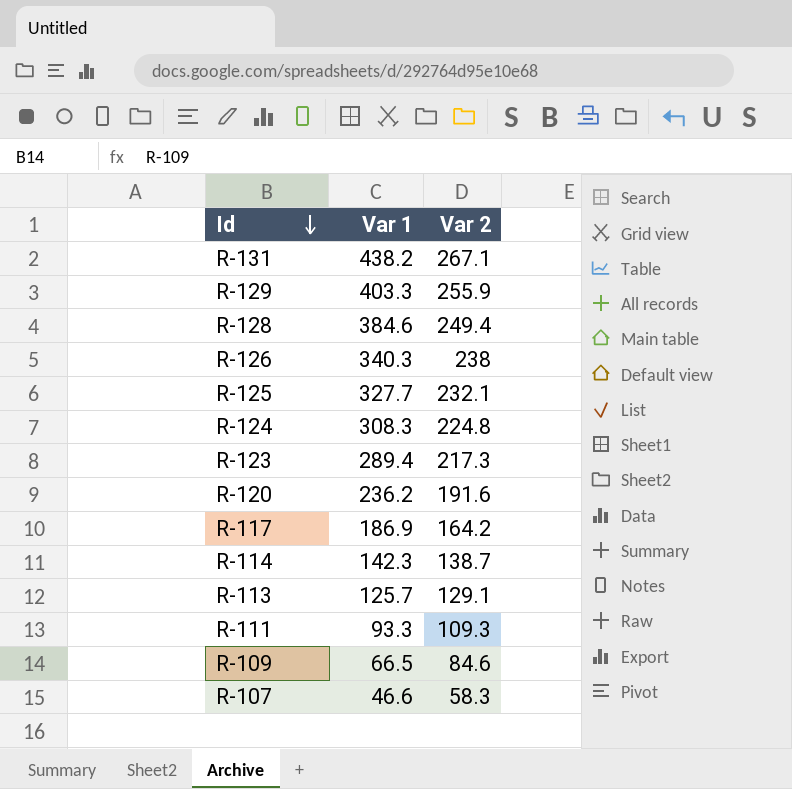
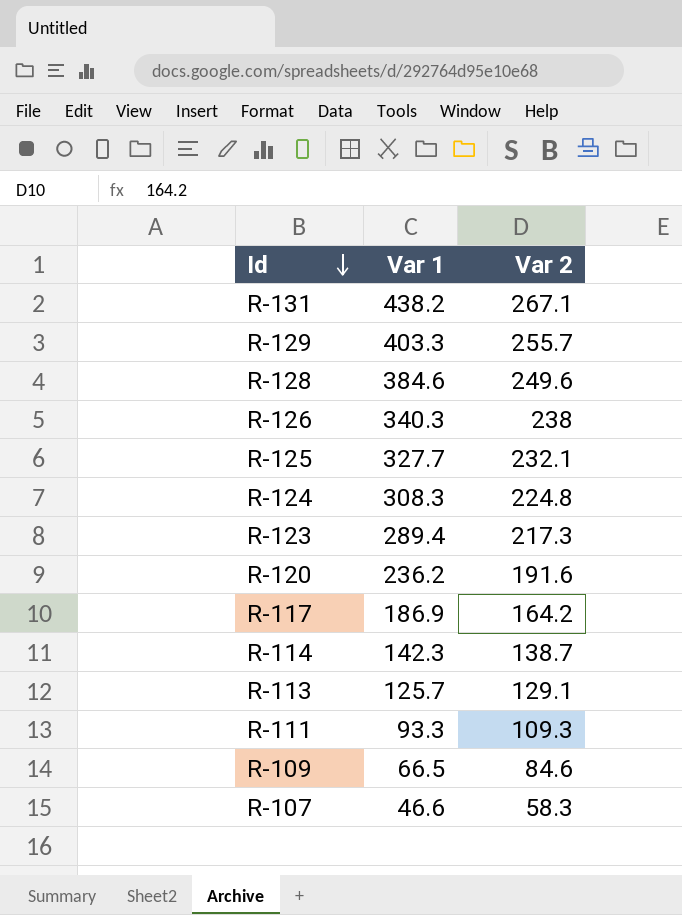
R-129 | Var 2: 255.9 -> 255.7
R-128 | Var 2: 249.4 -> 249.6

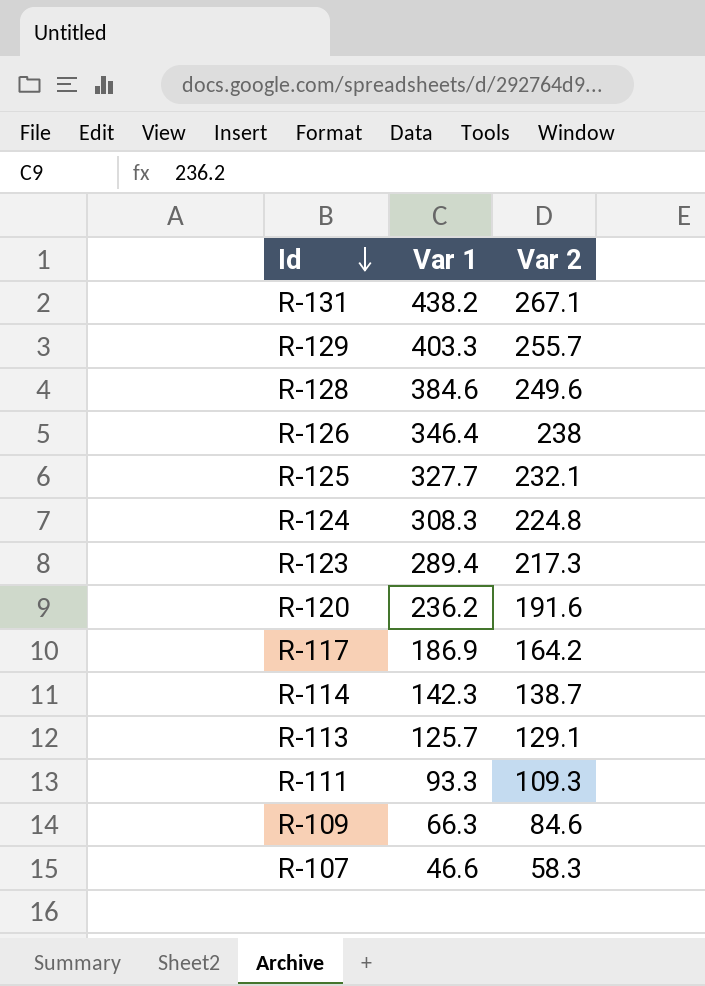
R-126 | Var 1: 340.3 -> 346.4
R-109 | Var 1: 66.5 -> 66.3

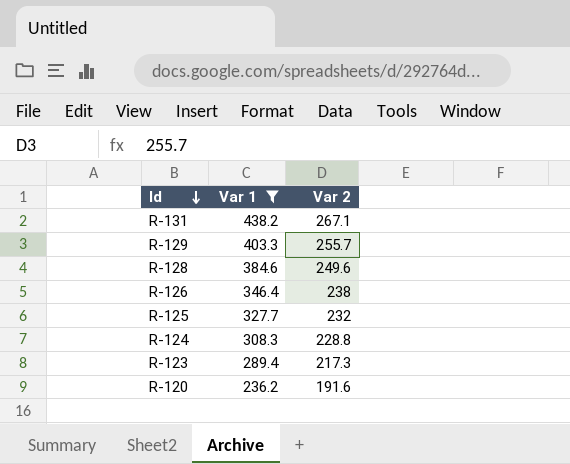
filter: none -> Var 1 >= 236.2
R-125 | Var 2: 232.1 -> 232
R-124 | Var 2: 224.8 -> 228.8

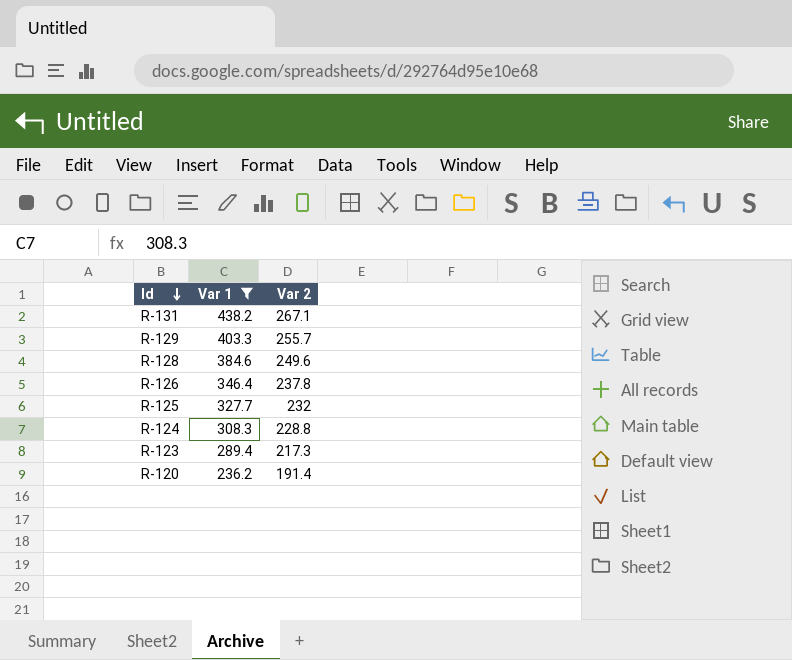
R-126 | Var 2: 238 -> 237.8
R-120 | Var 2: 191.6 -> 191.4

